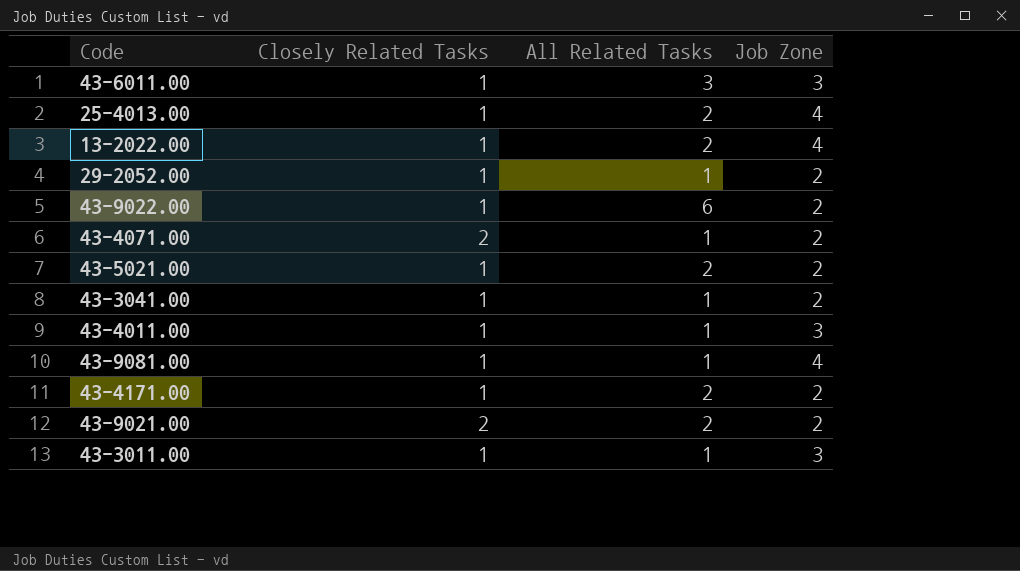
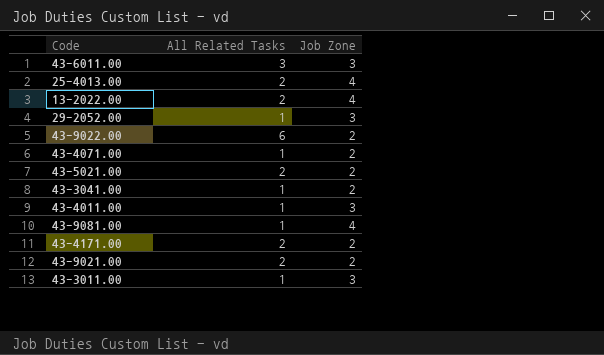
column Closely Related Tasks | position: 2 -> none
29-2052.00 | Job Zone: 2 -> 3

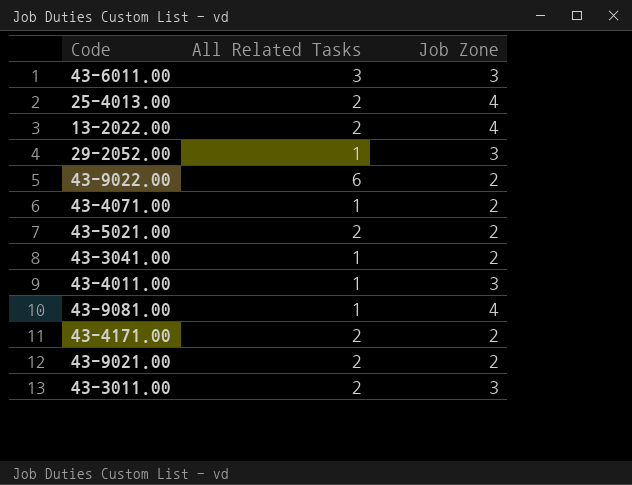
43-3011.00 | All Related Tasks: 1 -> 2

